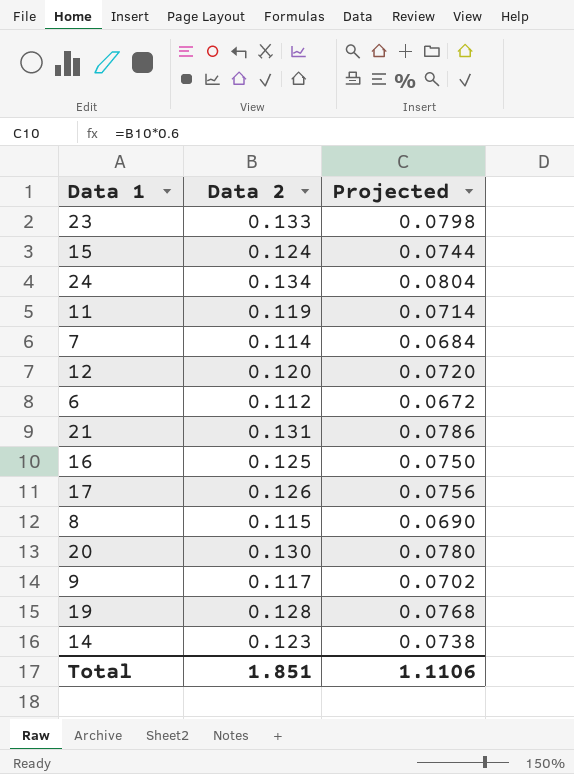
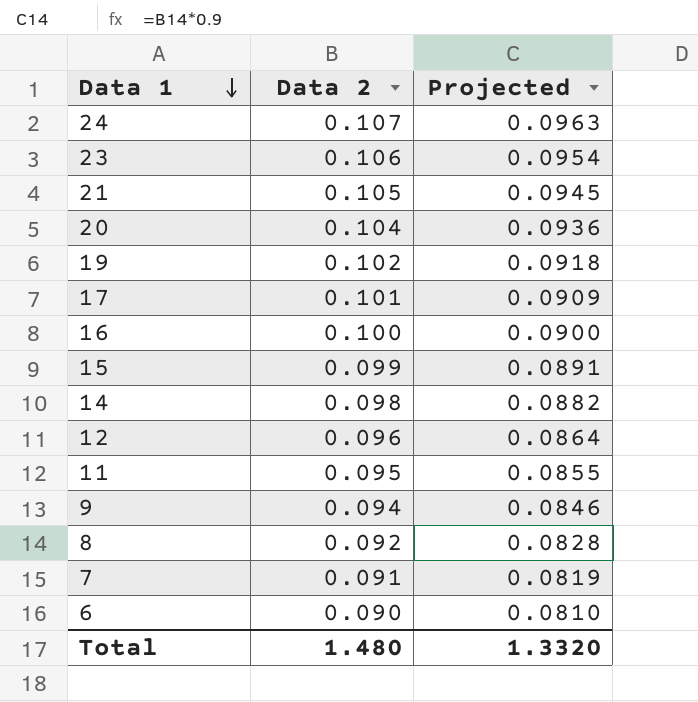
row order: none -> Data 1 descending
column Projected | formula: [Data 2] * 0.6 -> [Data 2] * 0.9
24 | Data 2: 0.134 -> 0.107
23 | Data 2: 0.133 -> 0.106
21 | Data 2: 0.131 -> 0.105
20 | Data 2: 0.130 -> 0.104
19 | Data 2: 0.128 -> 0.102
17 | Data 2: 0.126 -> 0.101
16 | Data 2: 0.125 -> 0.100
15 | Data 2: 0.124 -> 0.099
14 | Data 2: 0.123 -> 0.098
12 | Data 2: 0.120 -> 0.096
11 | Data 2: 0.119 -> 0.095
9 | Data 2: 0.117 -> 0.094
8 | Data 2: 0.115 -> 0.092
7 | Data 2: 0.114 -> 0.091
6 | Data 2: 0.112 -> 0.090
Total | Data 2: 1.851 -> 1.480
Total | Projected: 1.1106 -> 1.3320

